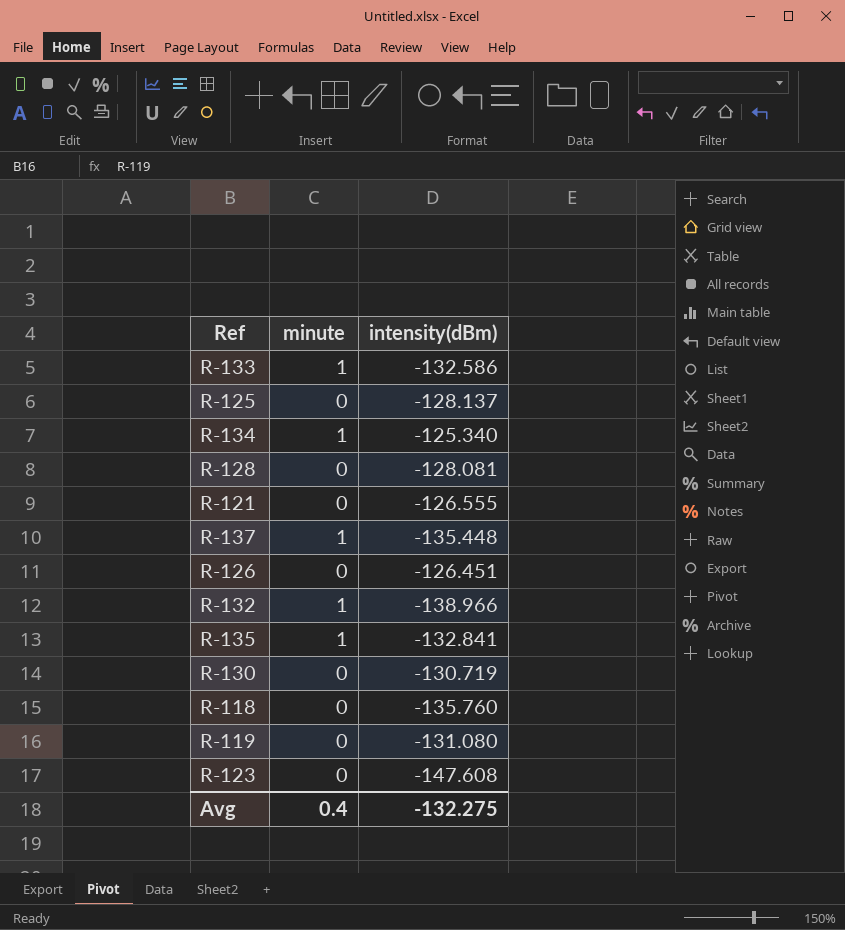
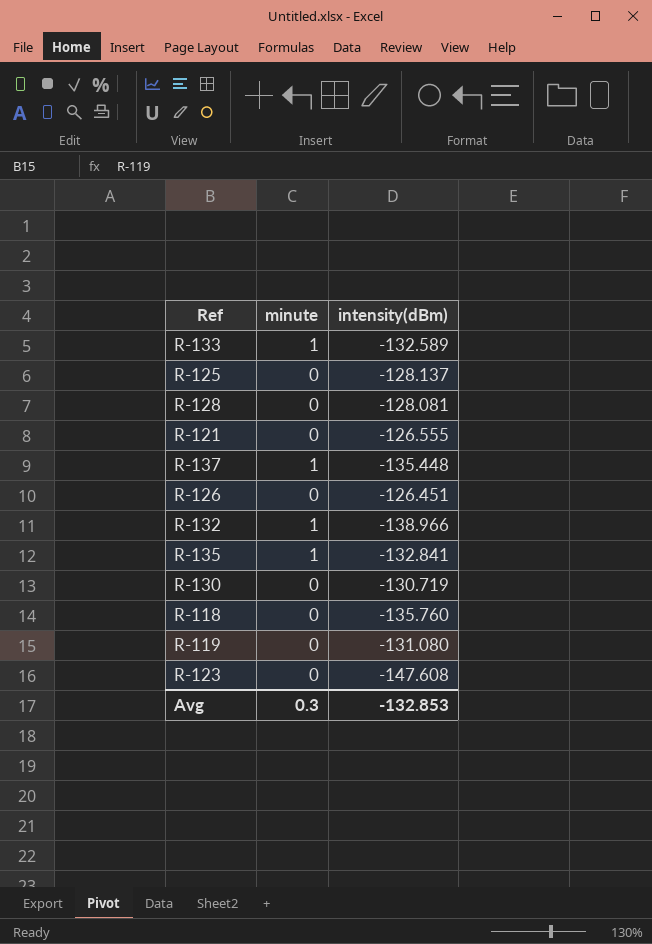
row R-134: 1 | -125.340 -> none
R-133 | intensity(dBm): -132.586 -> -132.589
Avg | minute: 0.4 -> 0.3
Avg | intensity(dBm): -132.275 -> -132.853

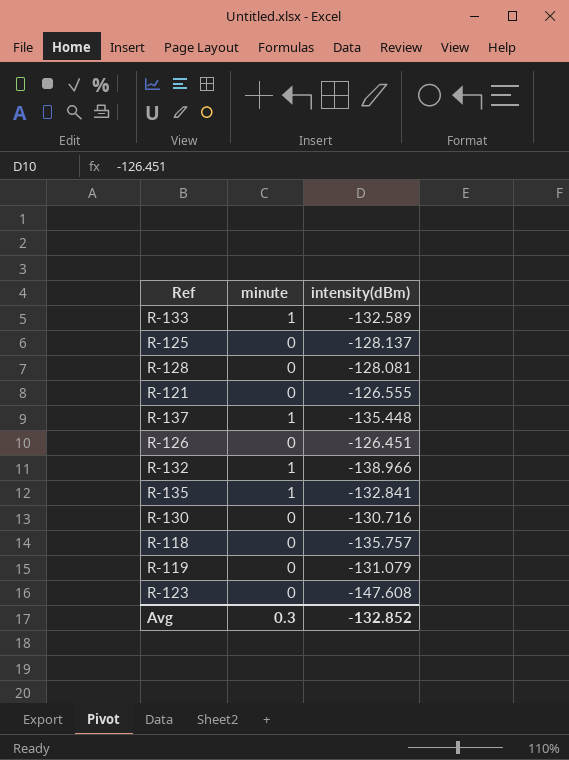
R-130 | intensity(dBm): -130.719 -> -130.716
R-118 | intensity(dBm): -135.760 -> -135.757
R-119 | intensity(dBm): -131.080 -> -131.079
Avg | intensity(dBm): -132.853 -> -132.852

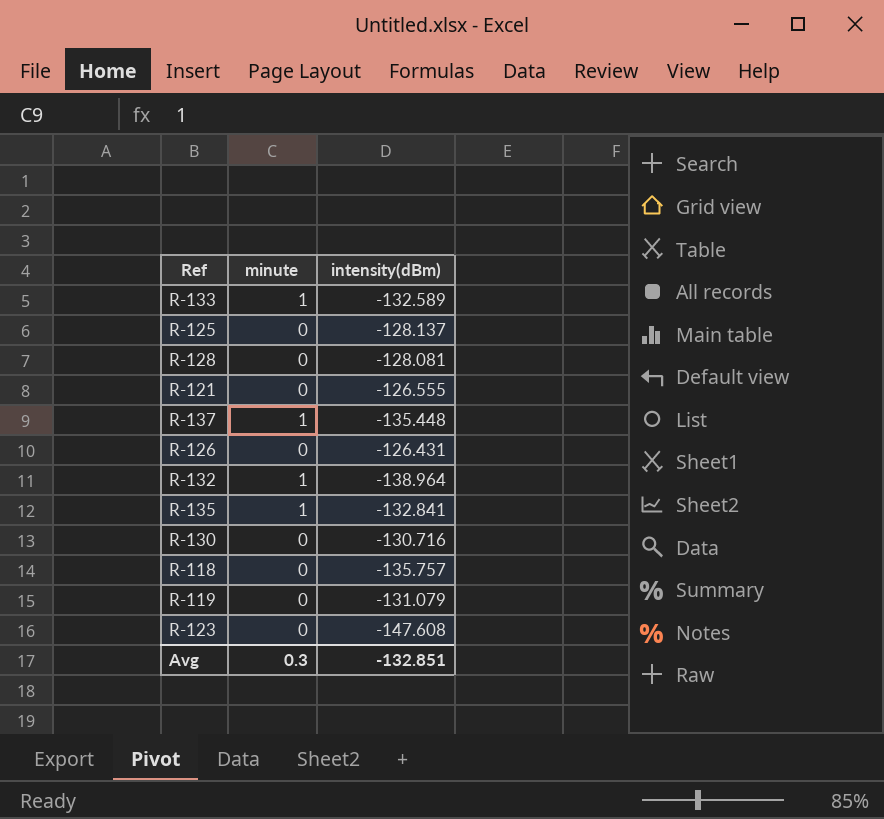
R-126 | intensity(dBm): -126.451 -> -126.431
R-132 | intensity(dBm): -138.966 -> -138.964
Avg | intensity(dBm): -132.852 -> -132.851

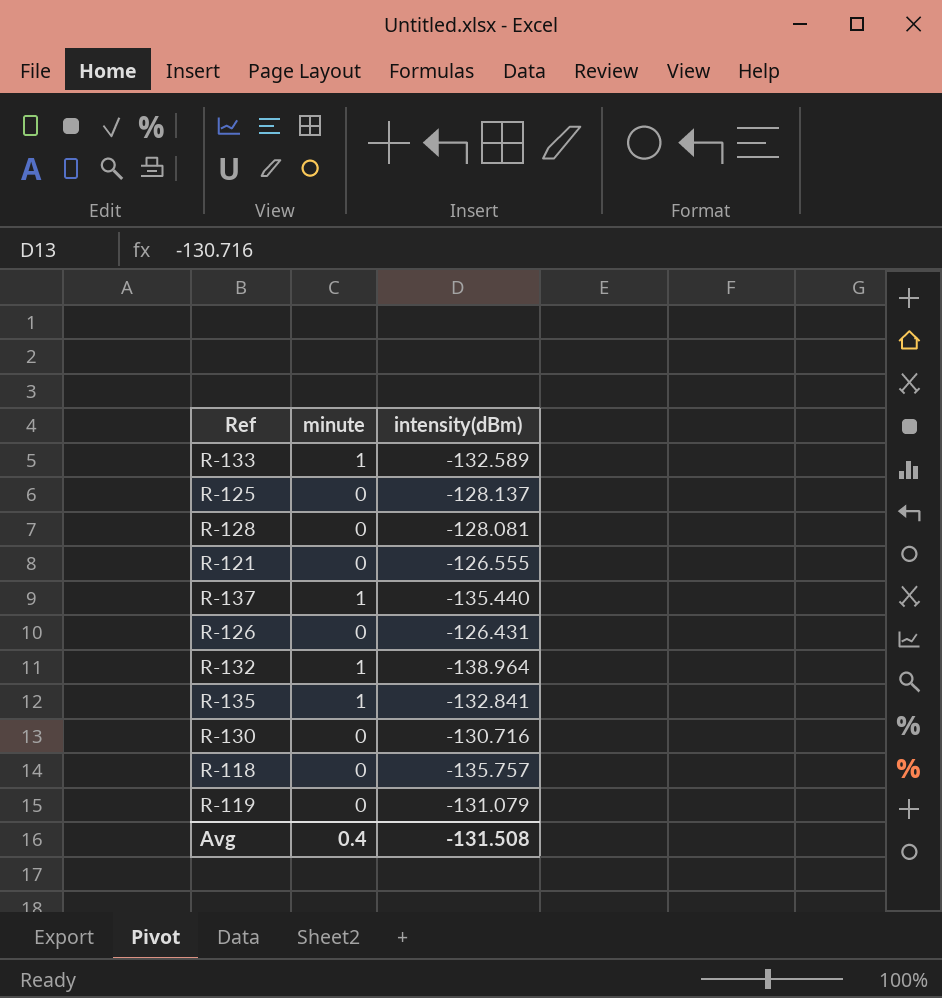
row R-123: 0 | -147.608 -> none
R-137 | intensity(dBm): -135.448 -> -135.440
Avg | minute: 0.3 -> 0.4
Avg | intensity(dBm): -132.851 -> -131.508

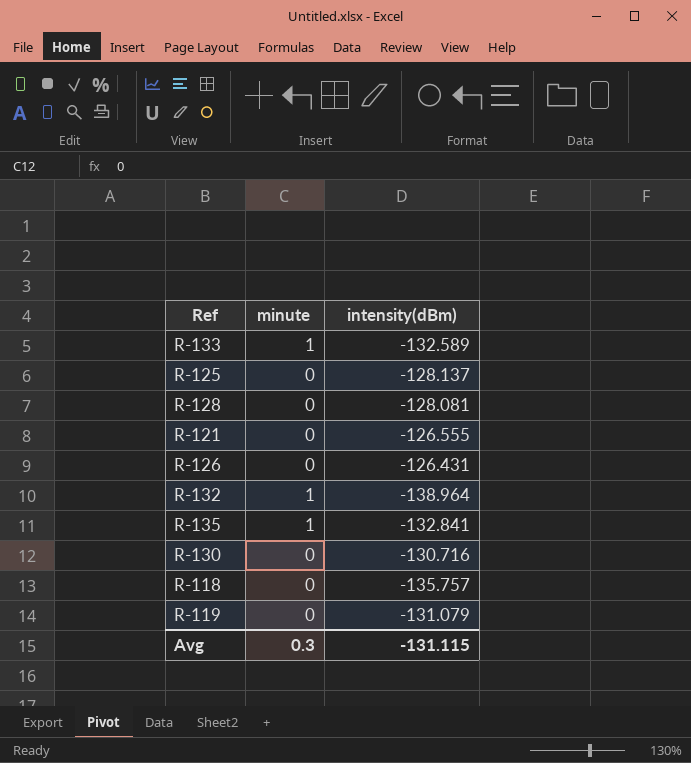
row R-137: 1 | -135.440 -> none
Avg | minute: 0.4 -> 0.3
Avg | intensity(dBm): -131.508 -> -131.115

